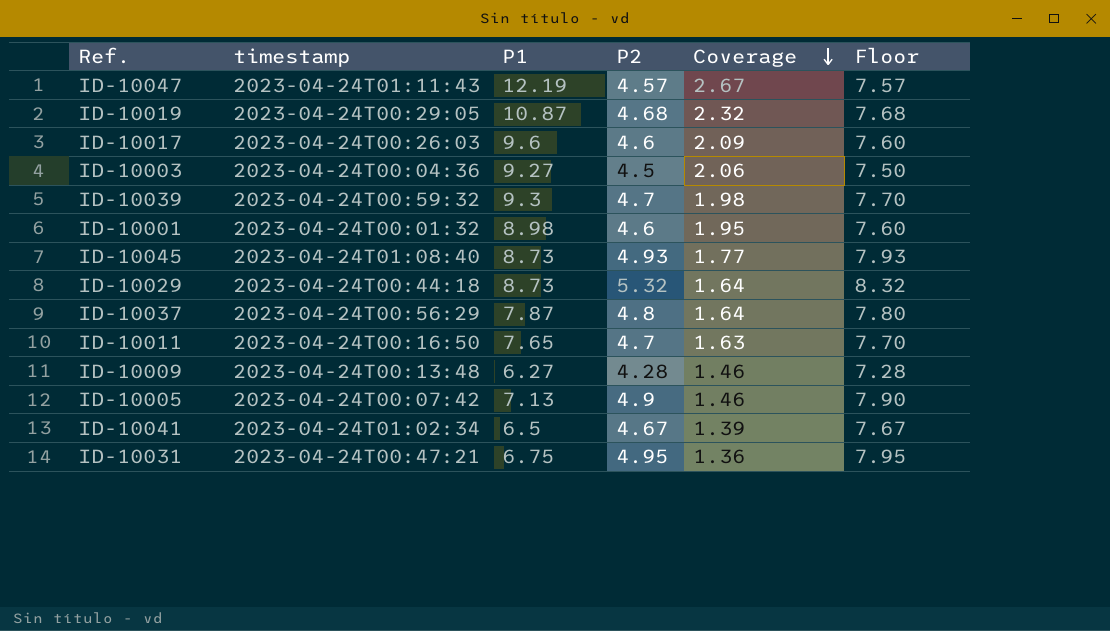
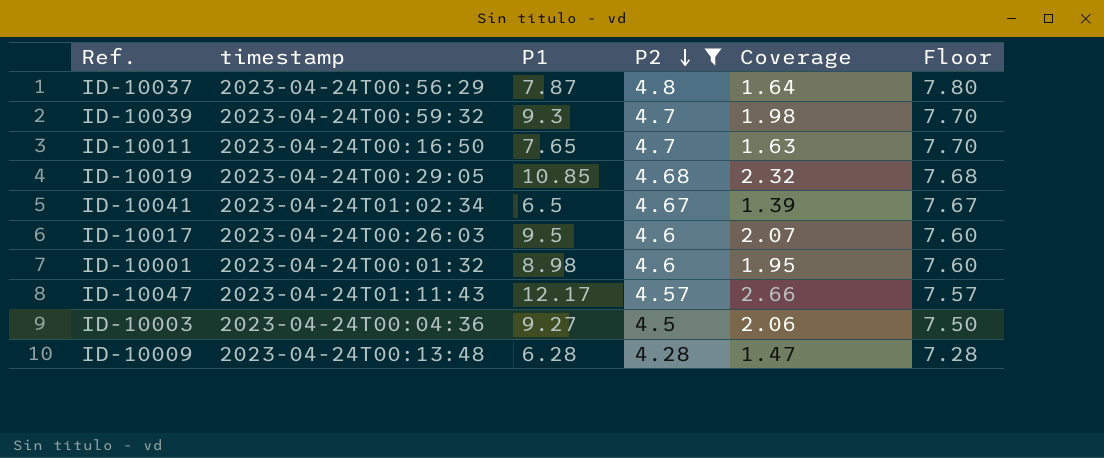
filter: none -> P2 <= 4.8
row order: Coverage descending -> P2 descending
ID-10019 | P1: 10.87 -> 10.85
ID-10017 | P1: 9.6 -> 9.5
ID-10017 | Coverage: 2.09 -> 2.07
ID-10047 | P1: 12.19 -> 12.17
ID-10047 | Coverage: 2.67 -> 2.66
ID-10009 | P1: 6.27 -> 6.28
ID-10009 | Coverage: 1.46 -> 1.47

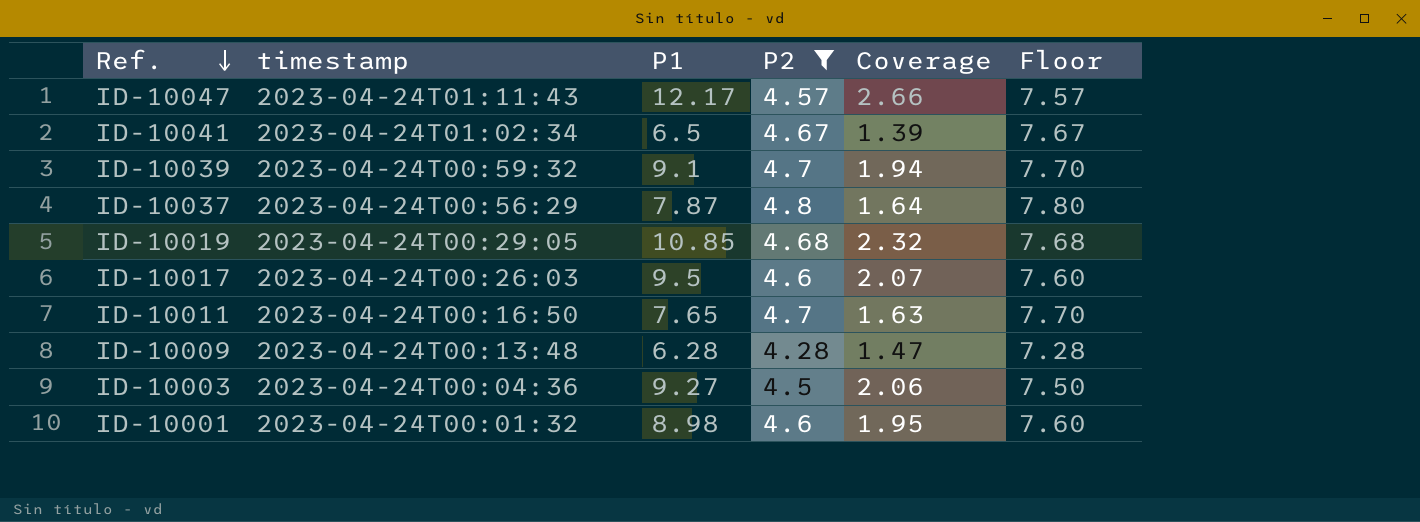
row order: P2 descending -> Ref. descending
ID-10039 | P1: 9.3 -> 9.1
ID-10039 | Coverage: 1.98 -> 1.94

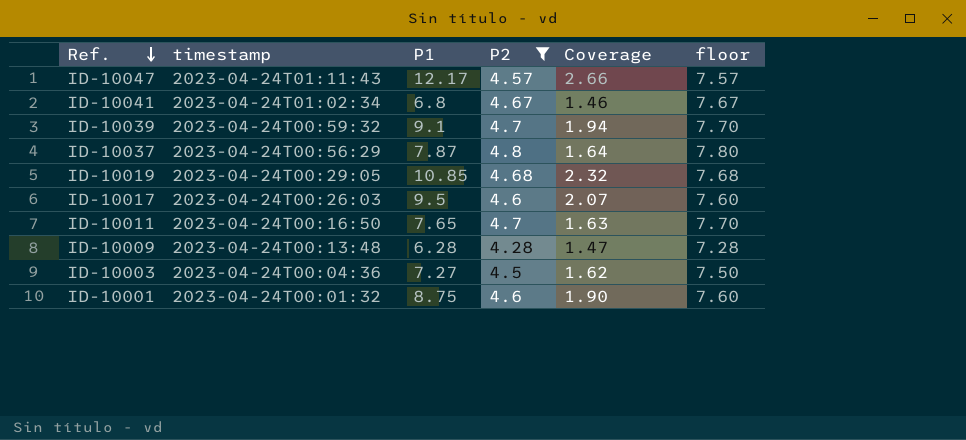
column name: Floor -> floor
ID-10041 | P1: 6.5 -> 6.8
ID-10041 | Coverage: 1.39 -> 1.46
ID-10003 | P1: 9.27 -> 7.27
ID-10003 | Coverage: 2.06 -> 1.62
ID-10001 | P1: 8.98 -> 8.75
ID-10001 | Coverage: 1.95 -> 1.90

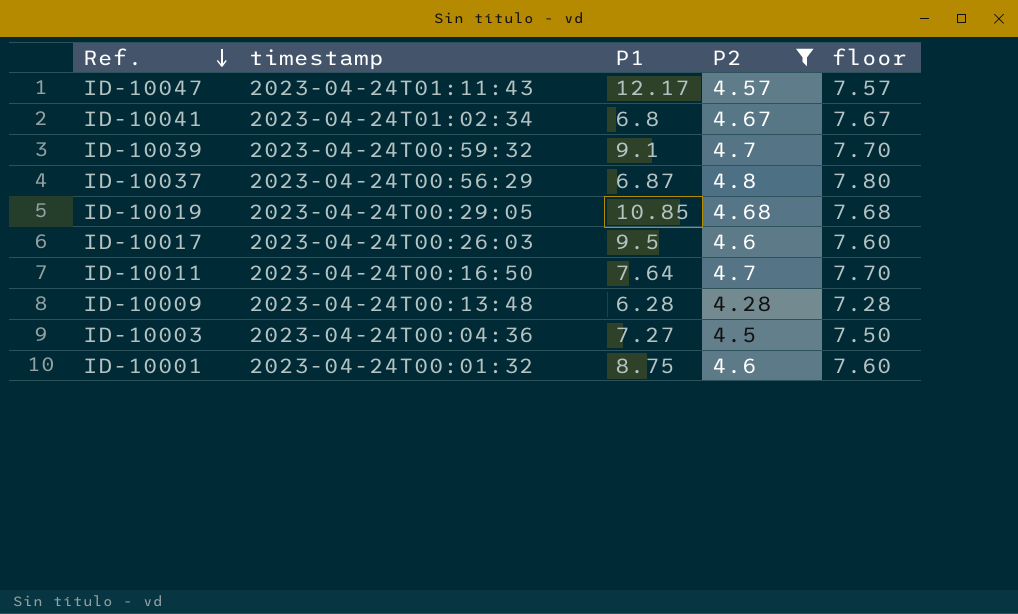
column Coverage | formula: [P1] / [P2] -> none
ID-10037 | P1: 7.87 -> 6.87
ID-10011 | P1: 7.65 -> 7.64

